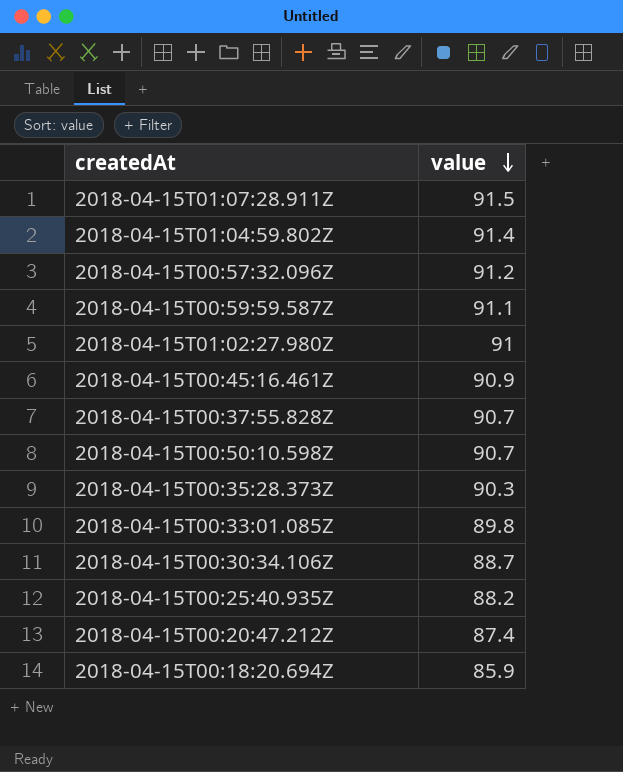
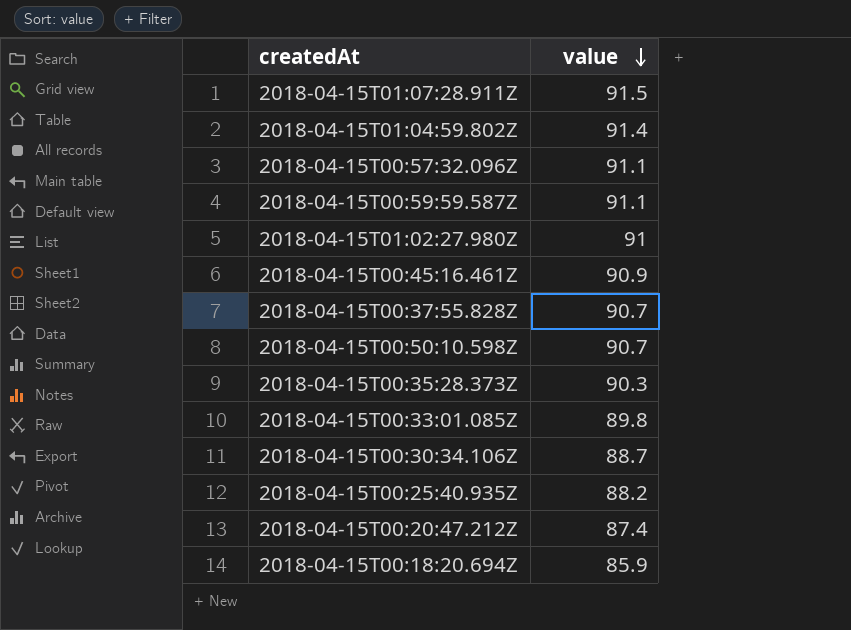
2018-04-15T00:57:32.096Z | value: 91.2 -> 91.1

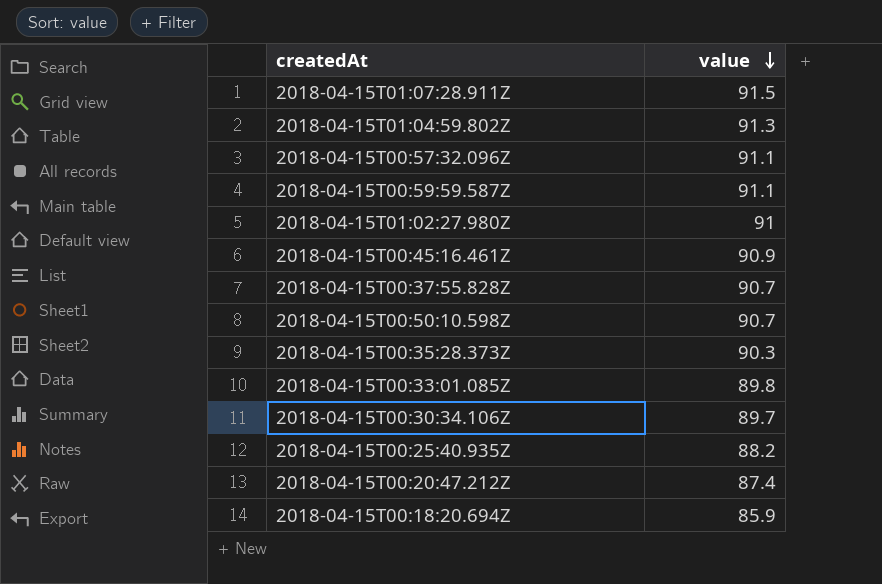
2018-04-15T01:04:59.802Z | value: 91.4 -> 91.3
2018-04-15T00:30:34.106Z | value: 88.7 -> 89.7

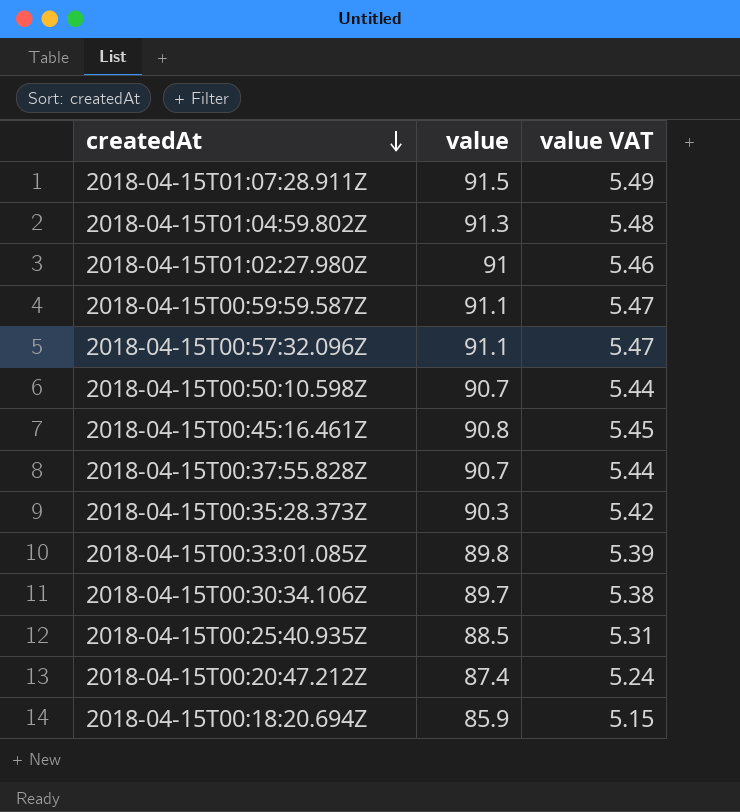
row order: value descending -> createdAt descending
column value VAT | formula: none -> [value] * 0.06
2018-04-15T00:45:16.461Z | value: 90.9 -> 90.8
2018-04-15T00:25:40.935Z | value: 88.2 -> 88.5

